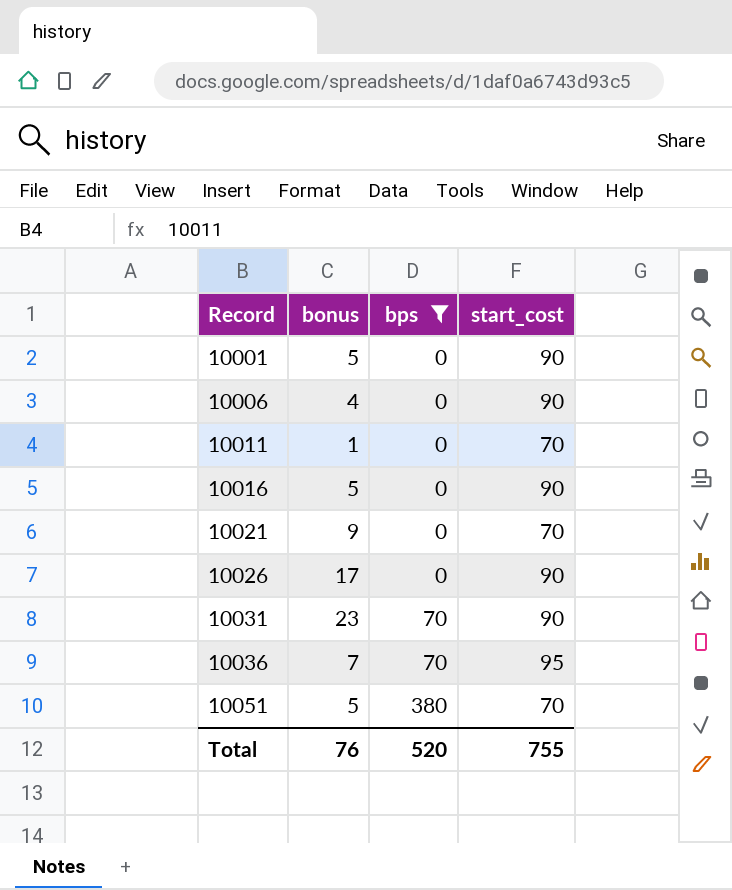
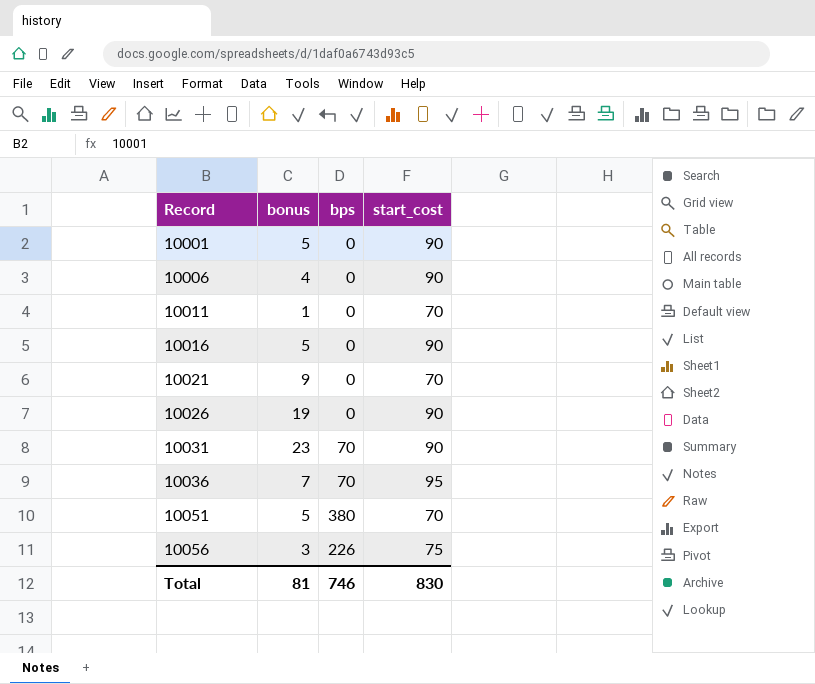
filter: bps != 226 -> none
10026 | bonus: 17 -> 19
Total | bonus: 76 -> 81
Total | bps: 520 -> 746
Total | start_cost: 755 -> 830

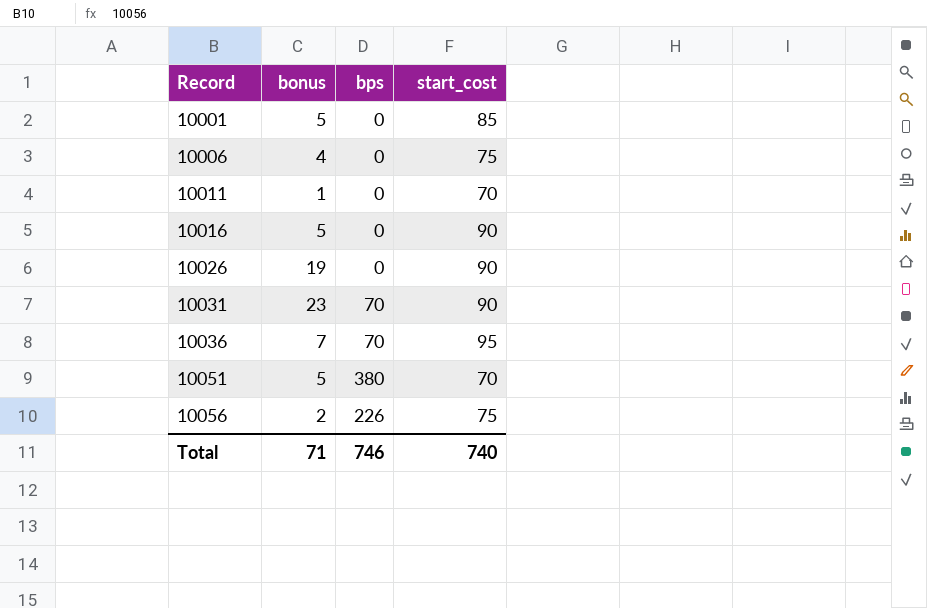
row 10021: 9 | 0 | 70 -> none
10001 | start_cost: 90 -> 85
10006 | start_cost: 90 -> 75
10056 | bonus: 3 -> 2
Total | bonus: 81 -> 71
Total | start_cost: 830 -> 740

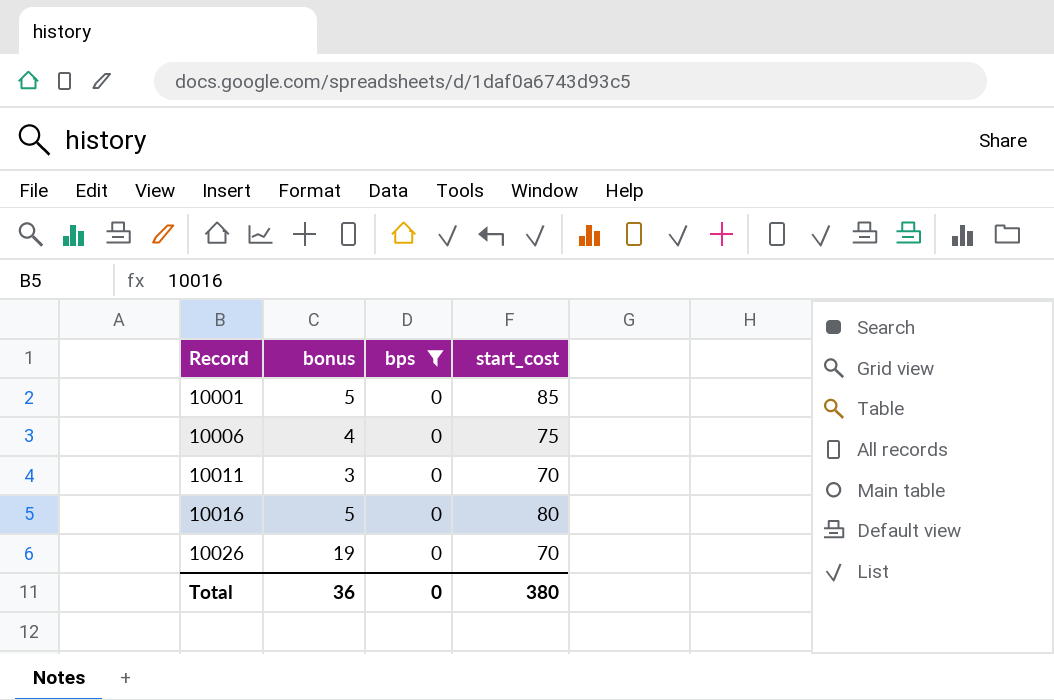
filter: none -> bps = 0
10011 | bonus: 1 -> 3
10016 | start_cost: 90 -> 80
10026 | start_cost: 90 -> 70
Total | bonus: 71 -> 36
Total | bps: 746 -> 0
Total | start_cost: 740 -> 380

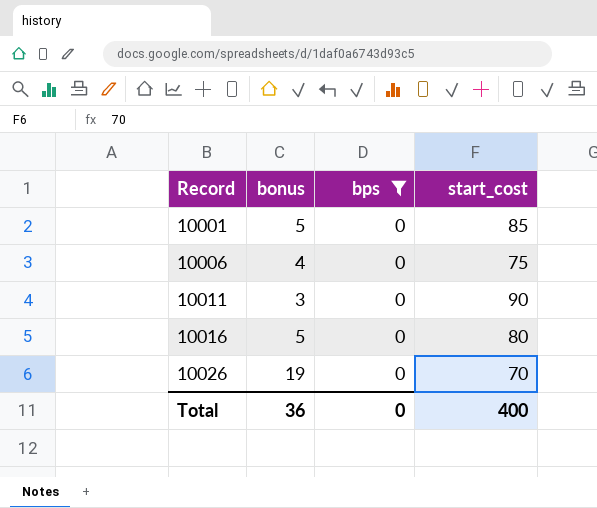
10011 | start_cost: 70 -> 90
Total | start_cost: 380 -> 400

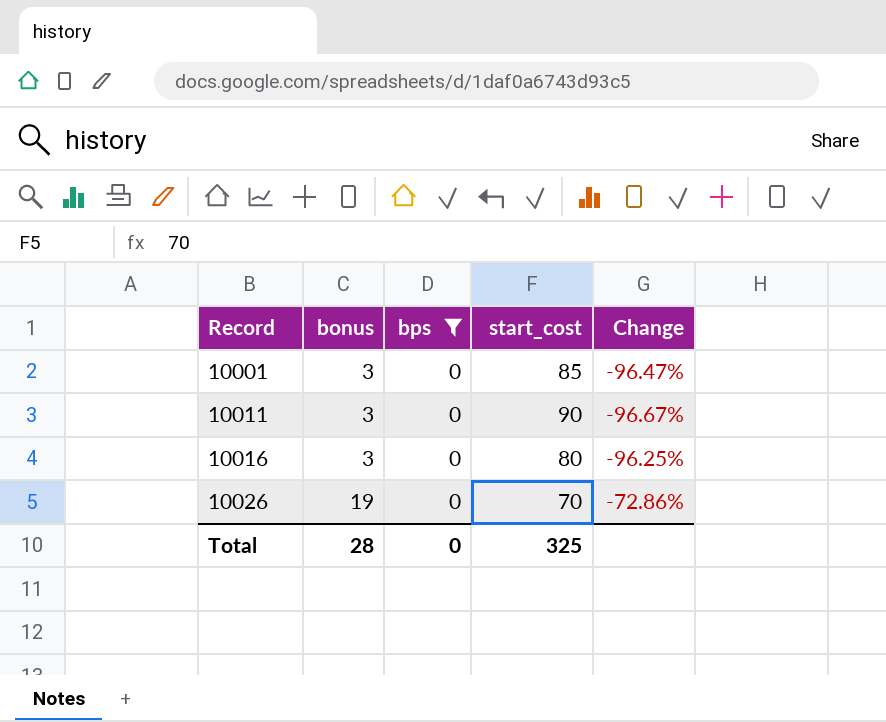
column Change | formula: none -> ([bonus] - [start_cost]) / [start_cost]
row 10006: 4 | 0 | 75 -> none
10001 | bonus: 5 -> 3
10016 | bonus: 5 -> 3
Total | bonus: 36 -> 28
Total | start_cost: 400 -> 325

